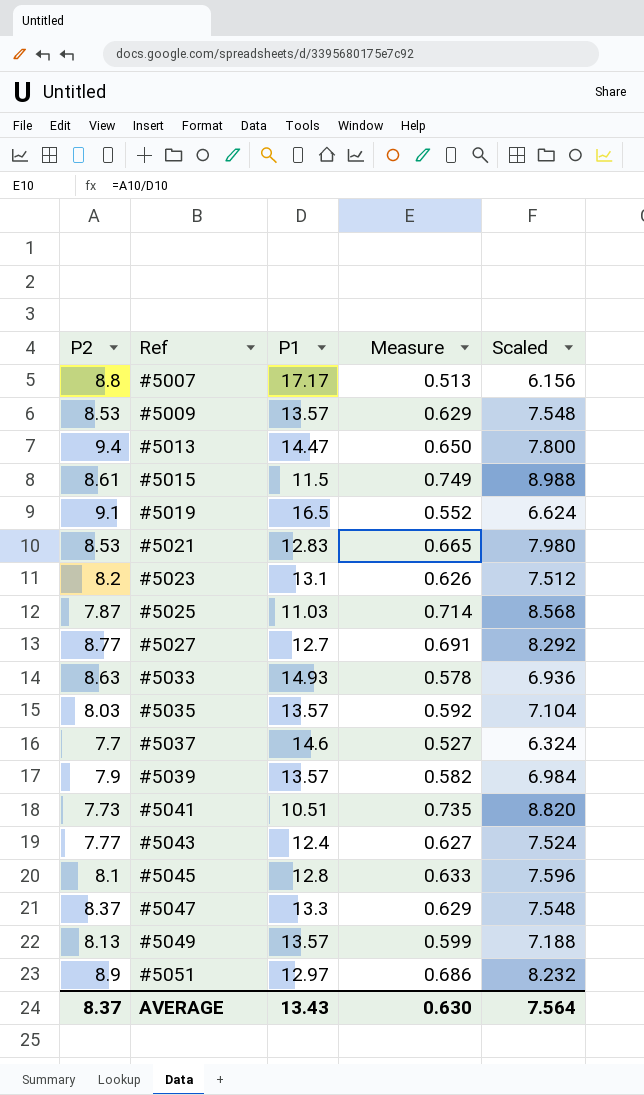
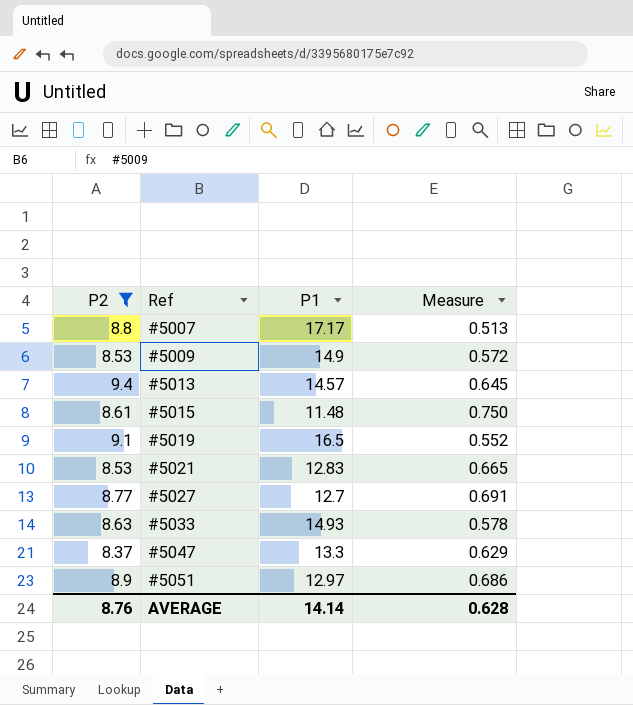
filter: none -> P2 >= 8.37
column Scaled | formula: [Measure] * 12 -> none
#5009 | P1: 13.57 -> 14.9
#5009 | Measure: 0.629 -> 0.572
#5013 | P1: 14.47 -> 14.57
#5013 | Measure: 0.650 -> 0.645
#5015 | P1: 11.5 -> 11.48
#5015 | Measure: 0.749 -> 0.750
AVERAGE | P2: 8.37 -> 8.76
AVERAGE | P1: 13.43 -> 14.14
AVERAGE | Measure: 0.630 -> 0.628

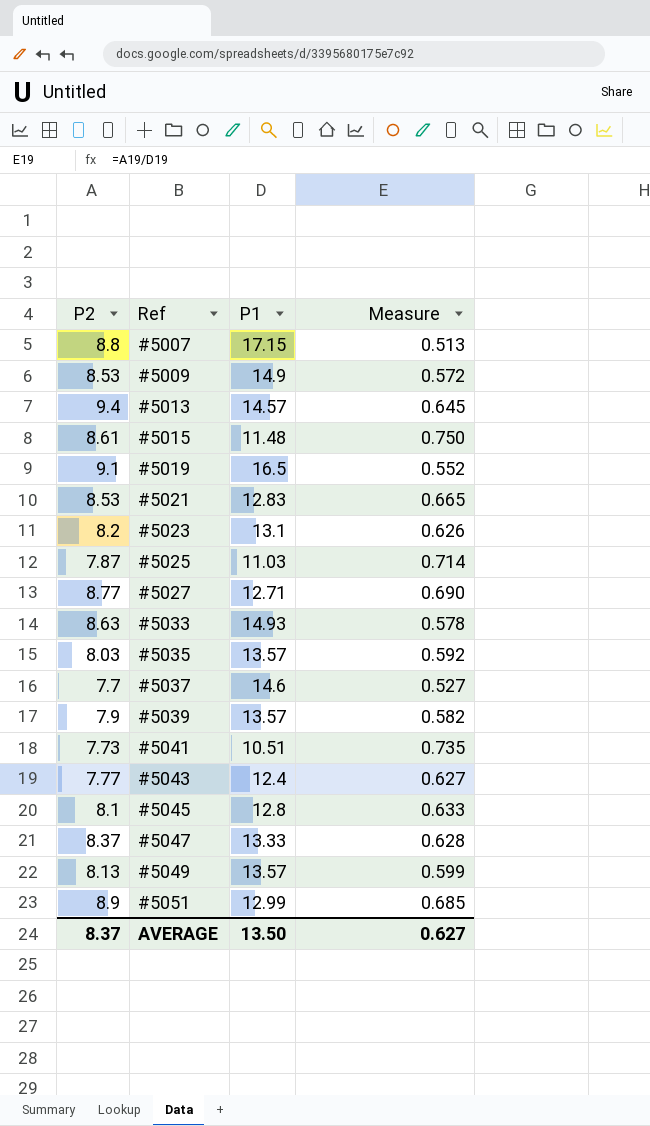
filter: P2 >= 8.37 -> none
#5007 | P1: 17.17 -> 17.15
#5027 | P1: 12.7 -> 12.71
#5027 | Measure: 0.691 -> 0.690
#5047 | P1: 13.3 -> 13.33
#5047 | Measure: 0.629 -> 0.628
#5051 | P1: 12.97 -> 12.99
#5051 | Measure: 0.686 -> 0.685
AVERAGE | P2: 8.76 -> 8.37
AVERAGE | P1: 14.14 -> 13.50
AVERAGE | Measure: 0.628 -> 0.627

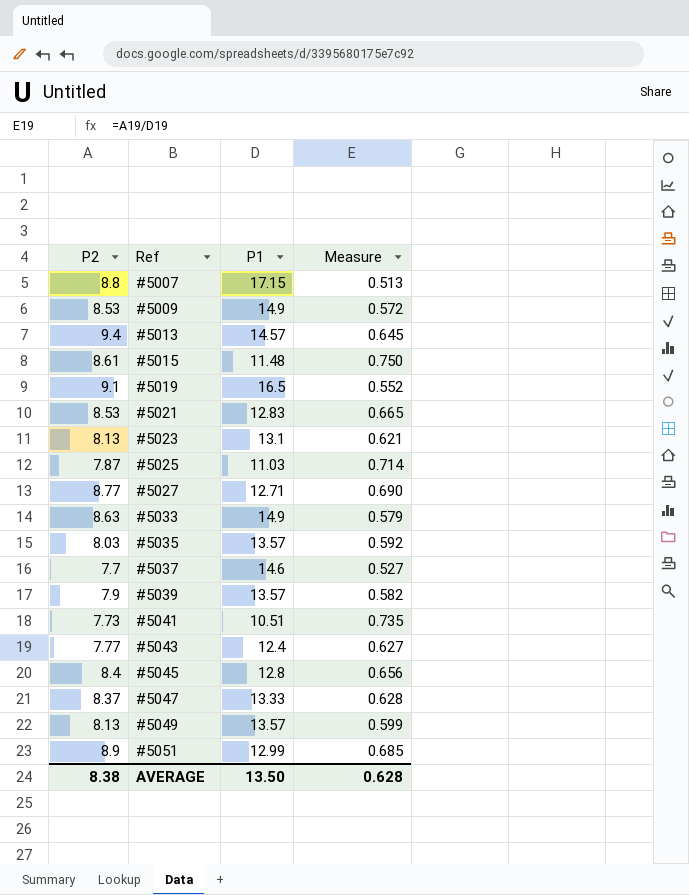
#5023 | P2: 8.2 -> 8.13
#5023 | Measure: 0.626 -> 0.621
#5033 | P1: 14.93 -> 14.9
#5033 | Measure: 0.578 -> 0.579
#5045 | P2: 8.1 -> 8.4
#5045 | Measure: 0.633 -> 0.656
AVERAGE | P2: 8.37 -> 8.38
AVERAGE | Measure: 0.627 -> 0.628

